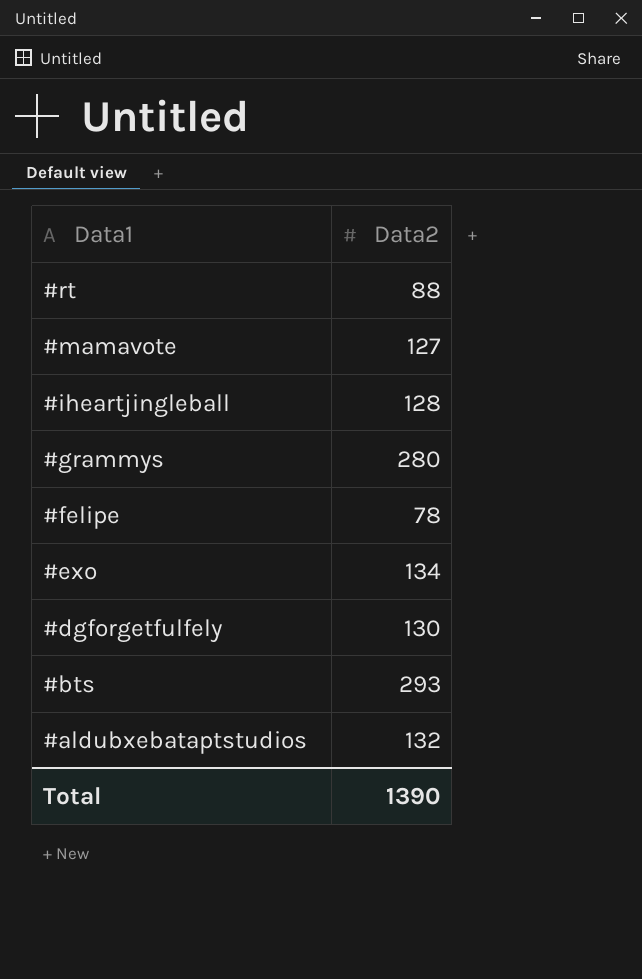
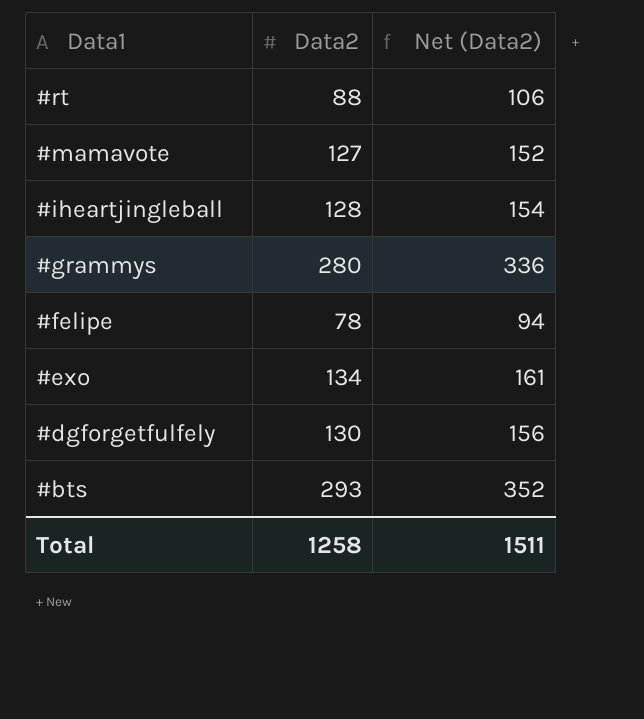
column Net (Data2) | formula: none -> [Data2] * 1.2
row #aldubxebataptstudios: 132 -> none
Total | Data2: 1390 -> 1258

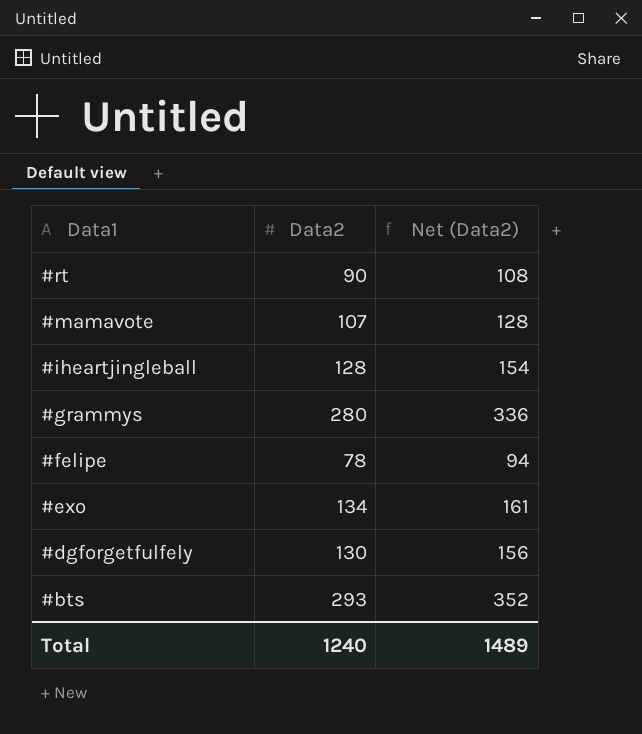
#rt | Data2: 88 -> 90
#rt | Net (Data2): 106 -> 108
#mamavote | Data2: 127 -> 107
#mamavote | Net (Data2): 152 -> 128
Total | Data2: 1258 -> 1240
Total | Net (Data2): 1511 -> 1489

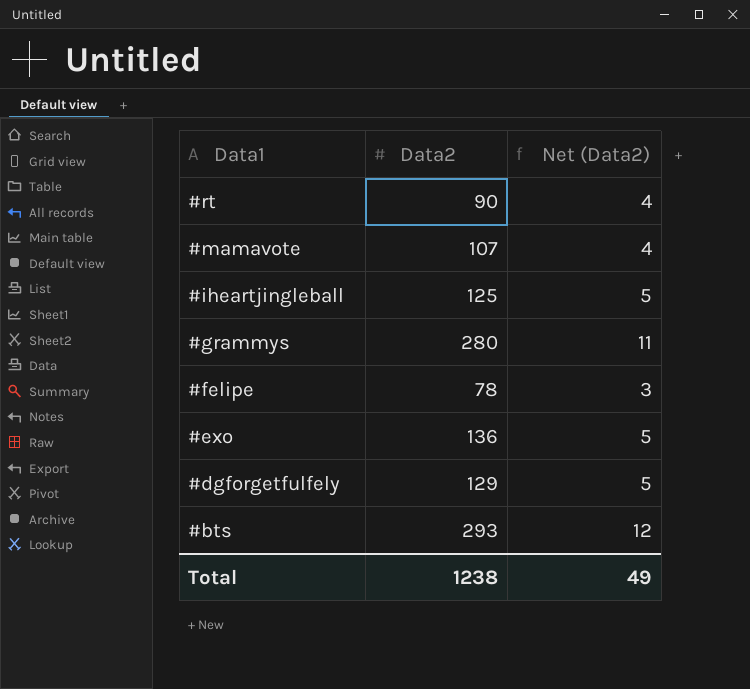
column Net (Data2) | formula: [Data2] * 1.2 -> [Data2] * 0.04
#iheartjingleball | Data2: 128 -> 125
#exo | Data2: 134 -> 136
#dgforgetfulfely | Data2: 130 -> 129
Total | Data2: 1240 -> 1238
Total | Net (Data2): 1489 -> 49

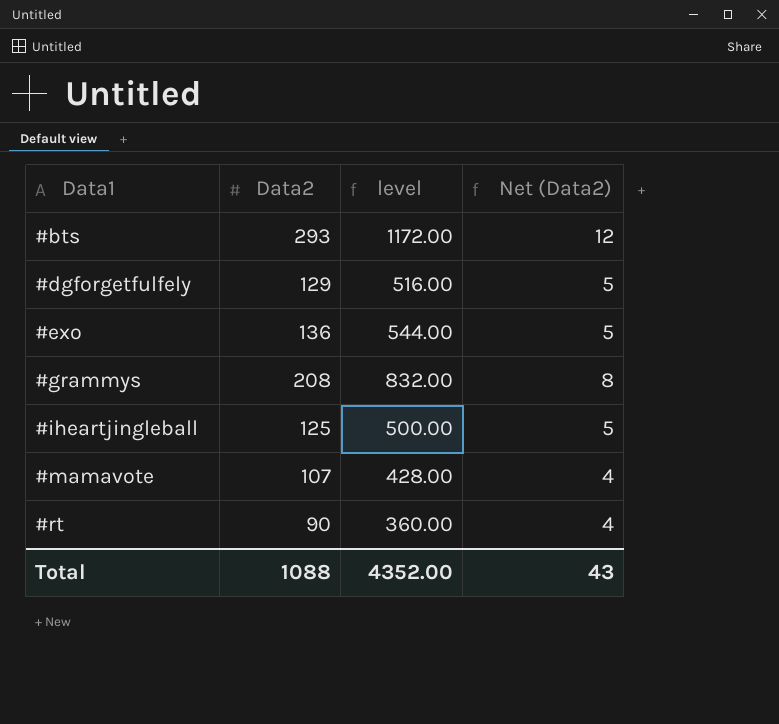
row order: Data1 descending -> Data1 ascending
column level | formula: none -> [Data2] * 4
row #felipe: 78 | 3 -> none
#grammys | Data2: 280 -> 208
#grammys | Net (Data2): 11 -> 8
Total | Data2: 1238 -> 1088
Total | Net (Data2): 49 -> 43

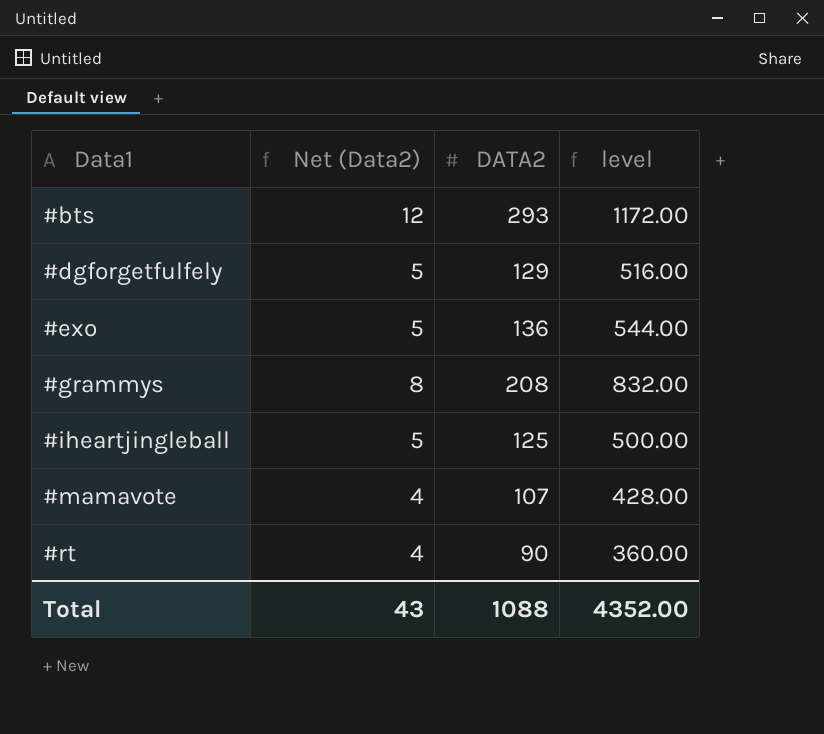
column Net (Data2) | position: 4 -> 2
column name: Data2 -> DATA2

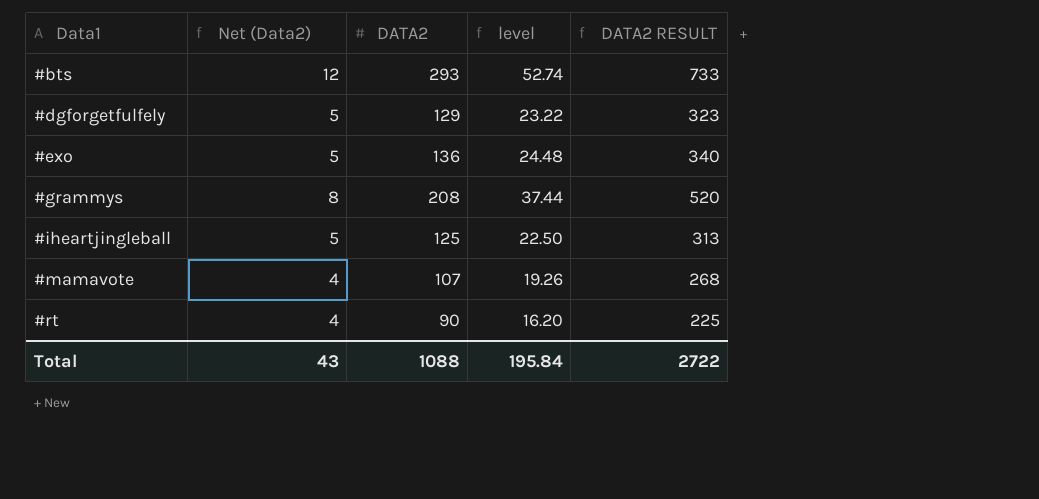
column level | formula: [DATA2] * 4 -> [DATA2] * 0.18
column DATA2 RESULT | formula: none -> [DATA2] * 2.5
Total | level: 4352.00 -> 195.84

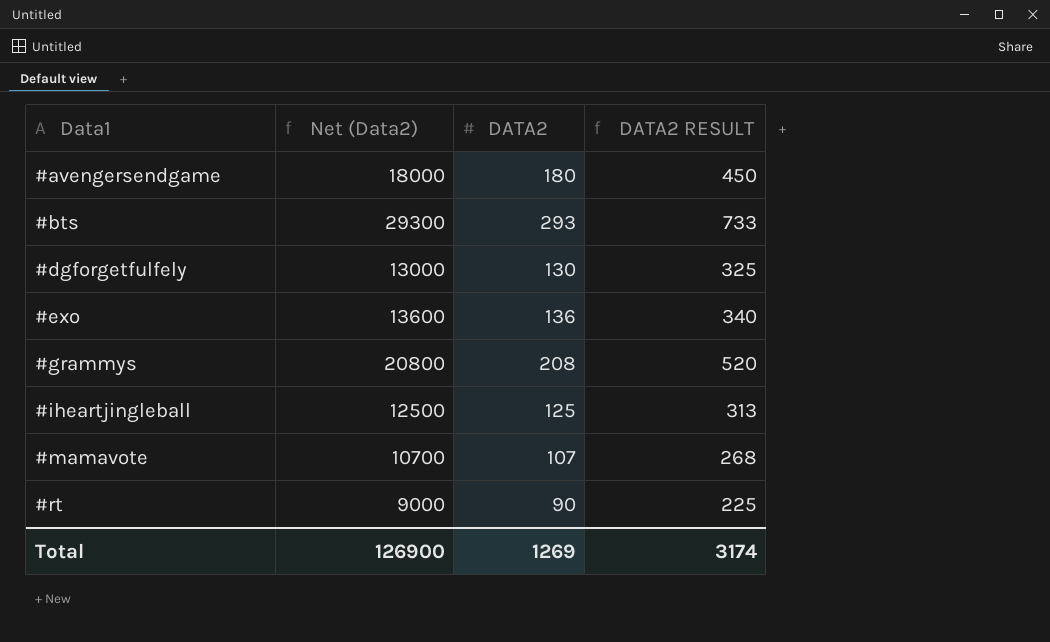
column level | formula: [DATA2] * 0.18 -> none
column Net (Data2) | formula: [DATA2] * 0.04 -> [DATA2] * 100
row #avengersendgame: none -> 18000 | 180 | 450
#dgforgetfulfely | DATA2: 129 -> 130
#dgforgetfulfely | DATA2 RESULT: 323 -> 325
Total | Net (Data2): 43 -> 126900
Total | DATA2: 1088 -> 1269
Total | DATA2 RESULT: 2722 -> 3174

